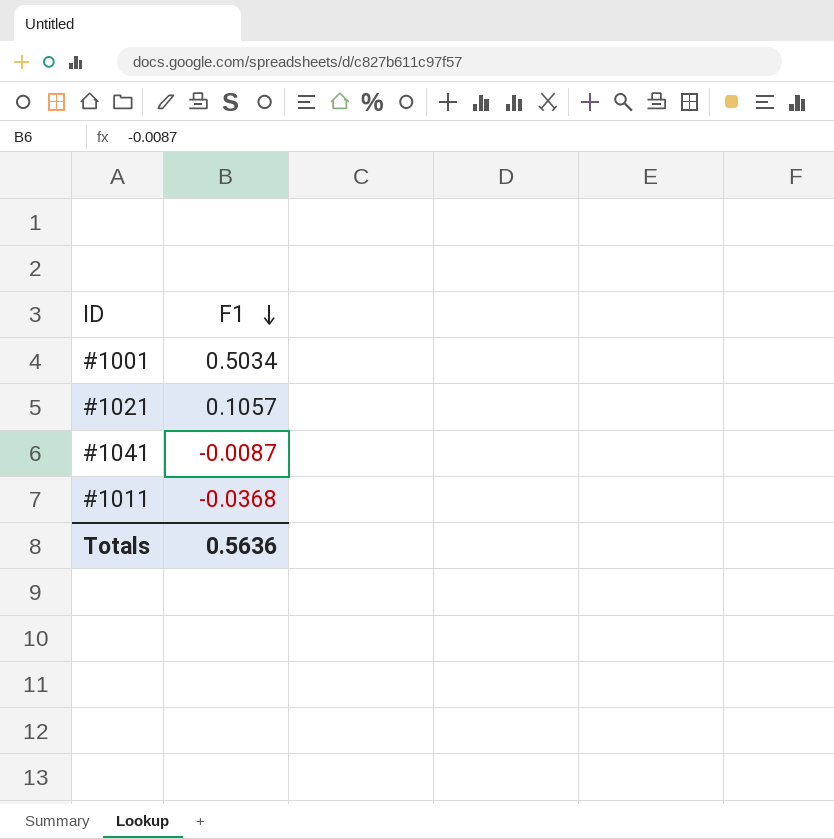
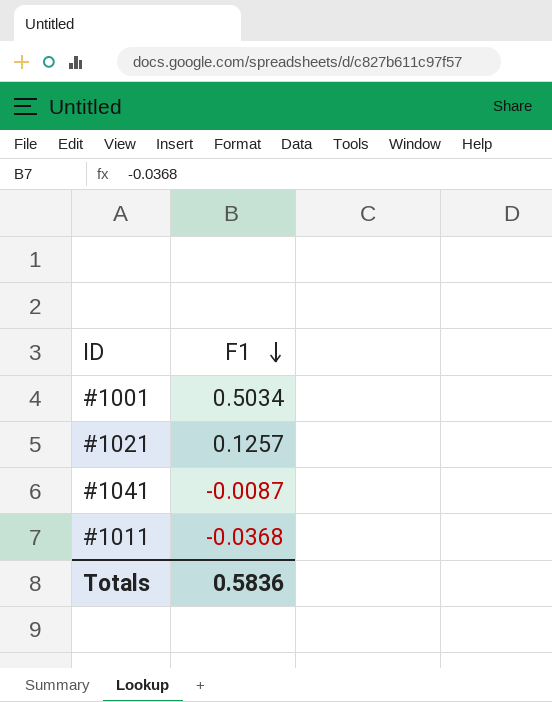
#1021 | F1: 0.1057 -> 0.1257
Totals | F1: 0.5636 -> 0.5836

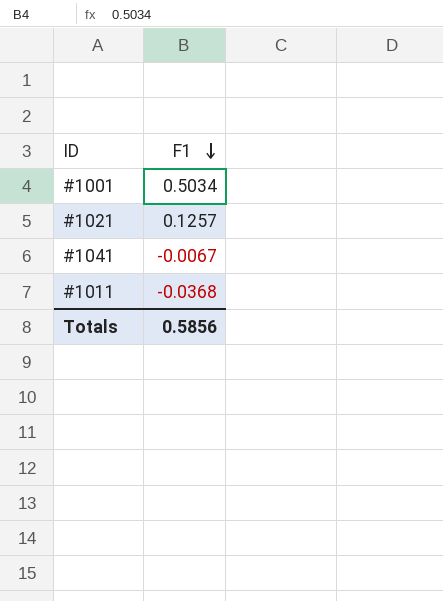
#1041 | F1: -0.0087 -> -0.0067
Totals | F1: 0.5836 -> 0.5856

